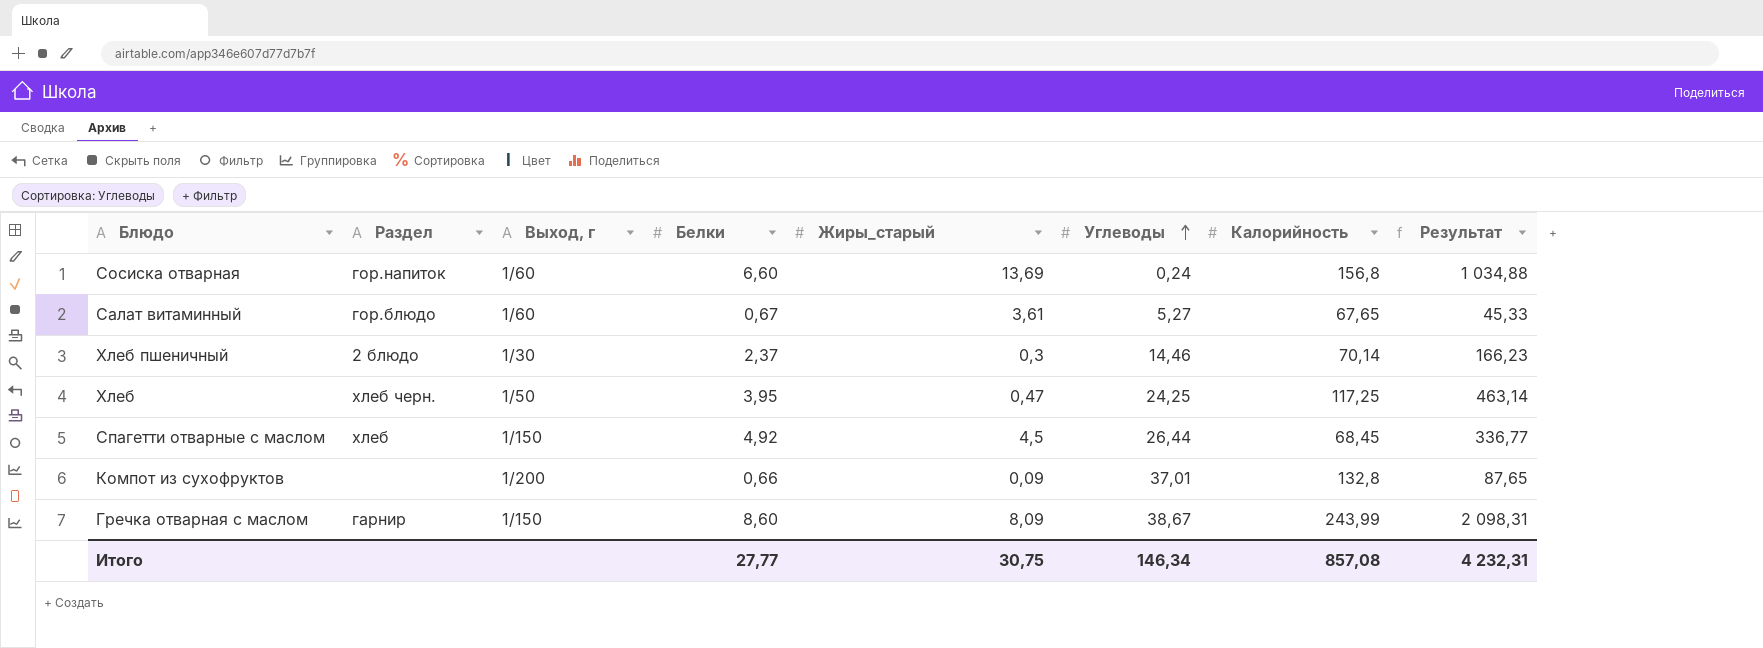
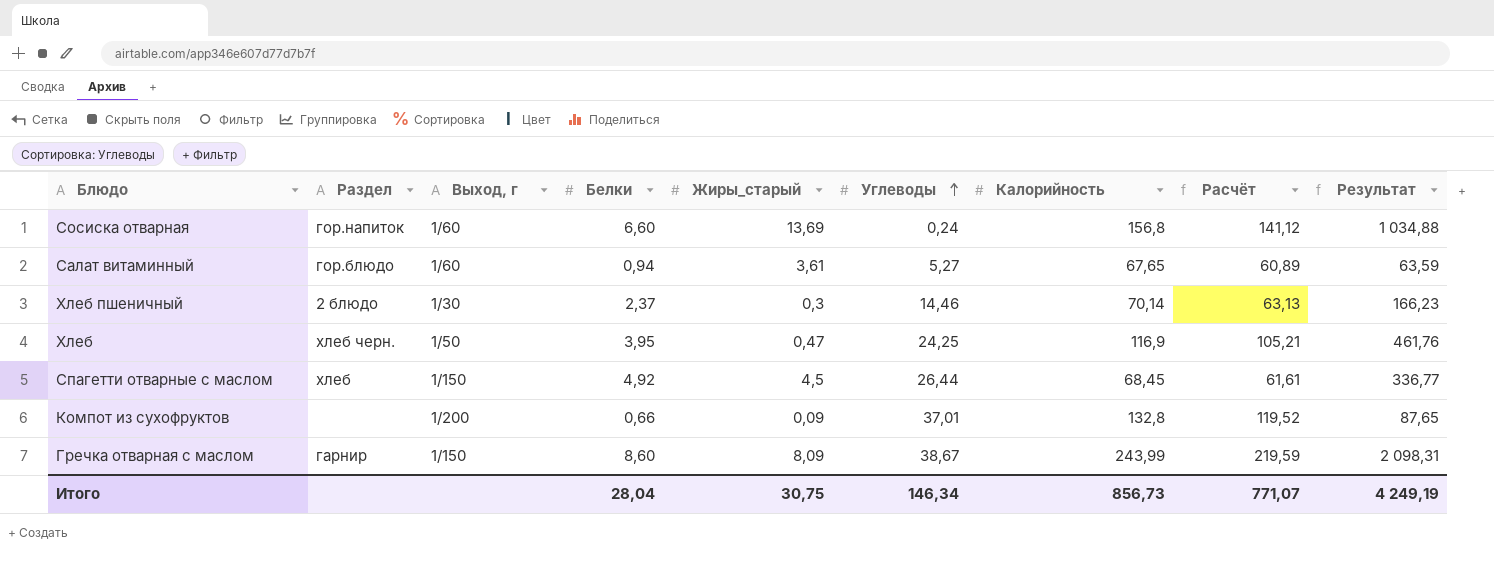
column Расчёт | formula: none -> [Калорийность] * 0,9
Салат витаминный | Белки: 0,67 -> 0,94
Салат витаминный | Результат: 45,33 -> 63,59
Хлеб | Калорийность: 117,25 -> 116,9
Хлеб | Результат: 463,14 -> 461,76
Итого | Белки: 27,77 -> 28,04
Итого | Калорийность: 857,08 -> 856,73
Итого | Результат: 4 232,31 -> 4 249,19

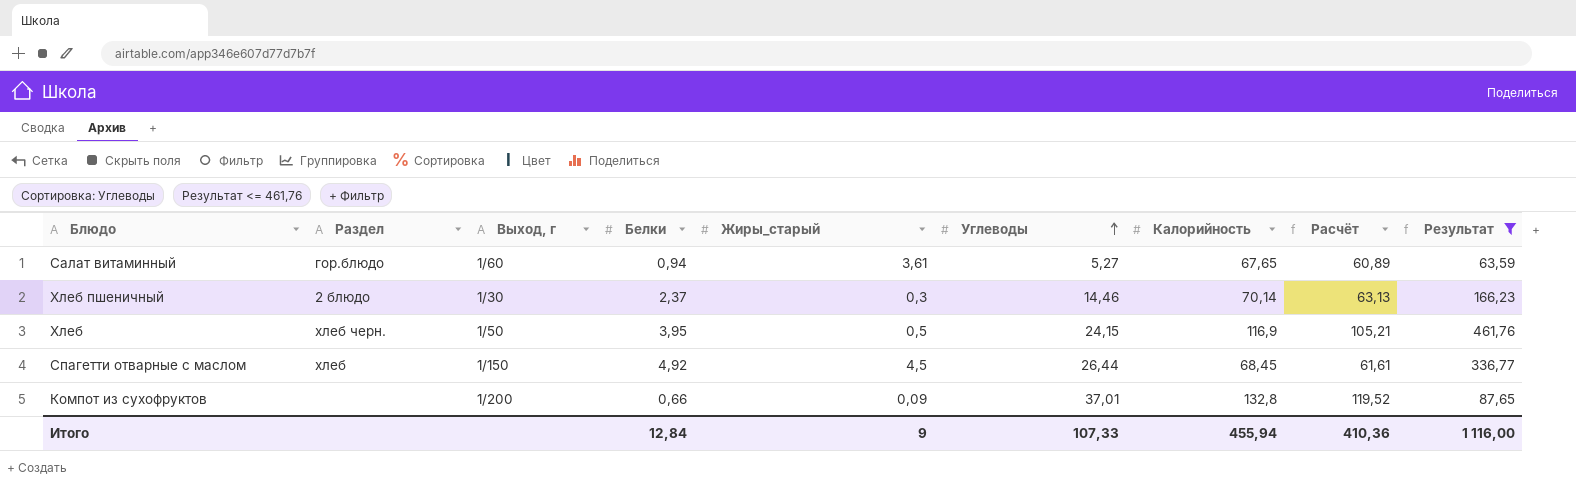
filter: none -> Результат <= 461,76
Хлеб | Жиры_старый: 0,47 -> 0,5
Хлеб | Углеводы: 24,25 -> 24,15
Итого | Белки: 28,04 -> 12,84
Итого | Жиры_старый: 30,75 -> 9
Итого | Углеводы: 146,34 -> 107,33
Итого | Калорийность: 856,73 -> 455,94
Итого | Расчёт: 771,07 -> 410,36
Итого | Результат: 4 249,19 -> 1 116,00

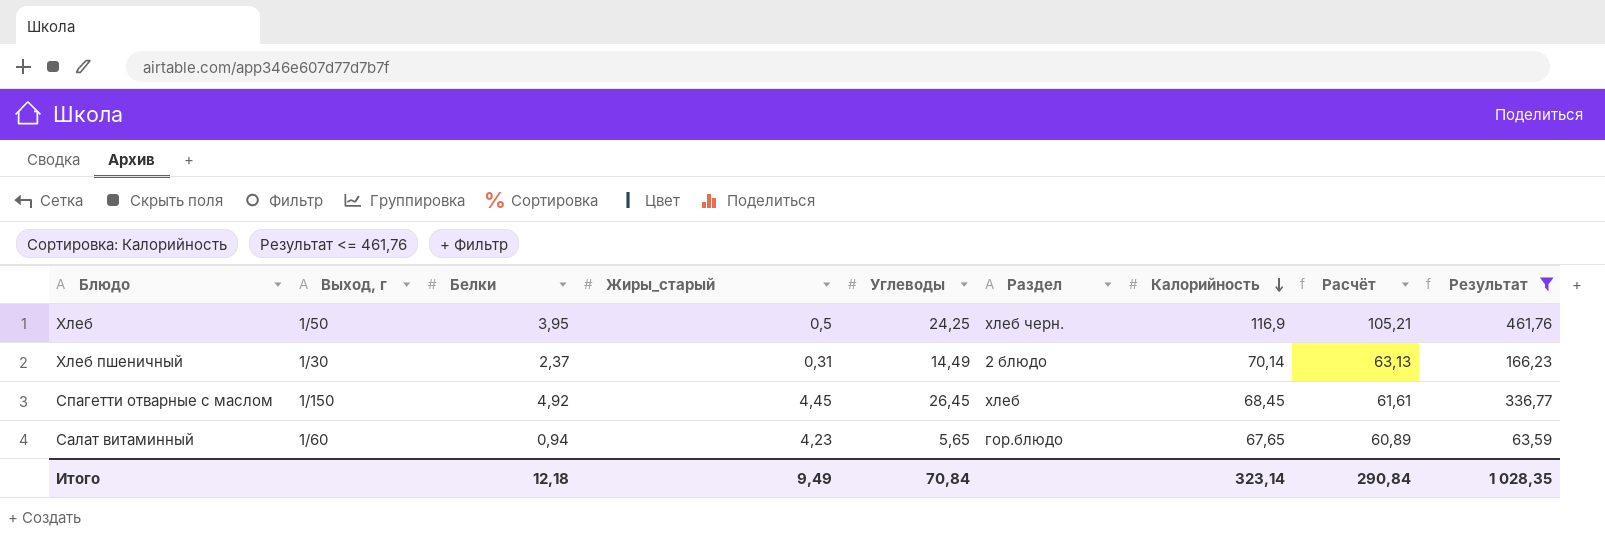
row order: Углеводы ascending -> Калорийность descending
column Раздел | position: 2 -> 6
row Компот из сухофруктов: none | 1/200 | 0,66 | 0,09 | 37,01 | 132,8 | 119,52 | 87,65 -> none
Хлеб | Углеводы: 24,15 -> 24,25
Хлеб пшеничный | Жиры_старый: 0,3 -> 0,31
Хлеб пшеничный | Углеводы: 14,46 -> 14,49
Спагетти отварные с маслом | Жиры_старый: 4,5 -> 4,45
Спагетти отварные с маслом | Углеводы: 26,44 -> 26,45
Салат витаминный | Жиры_старый: 3,61 -> 4,23
Салат витаминный | Углеводы: 5,27 -> 5,65
Итого | Белки: 12,84 -> 12,18
Итого | Жиры_старый: 9 -> 9,49
Итого | Углеводы: 107,33 -> 70,84
Итого | Калорийность: 455,94 -> 323,14
Итого | Расчёт: 410,36 -> 290,84
Итого | Результат: 1 116,00 -> 1 028,35

